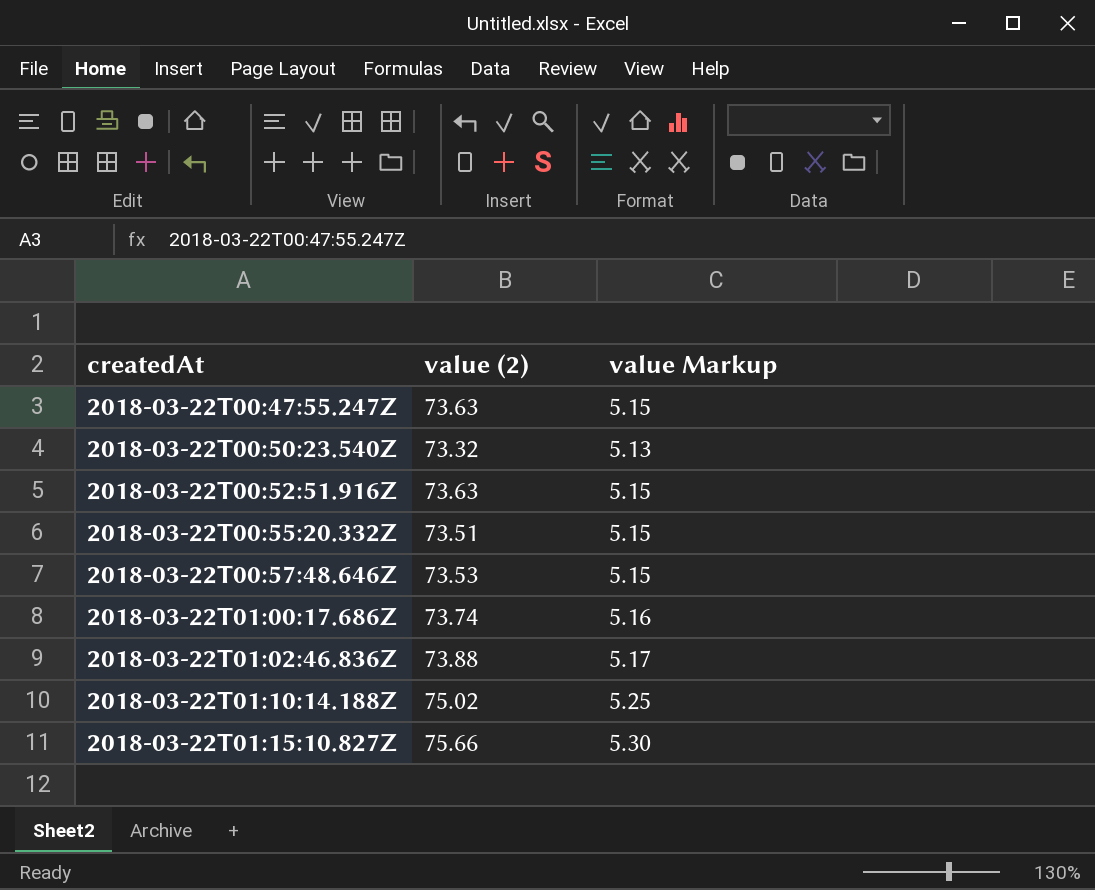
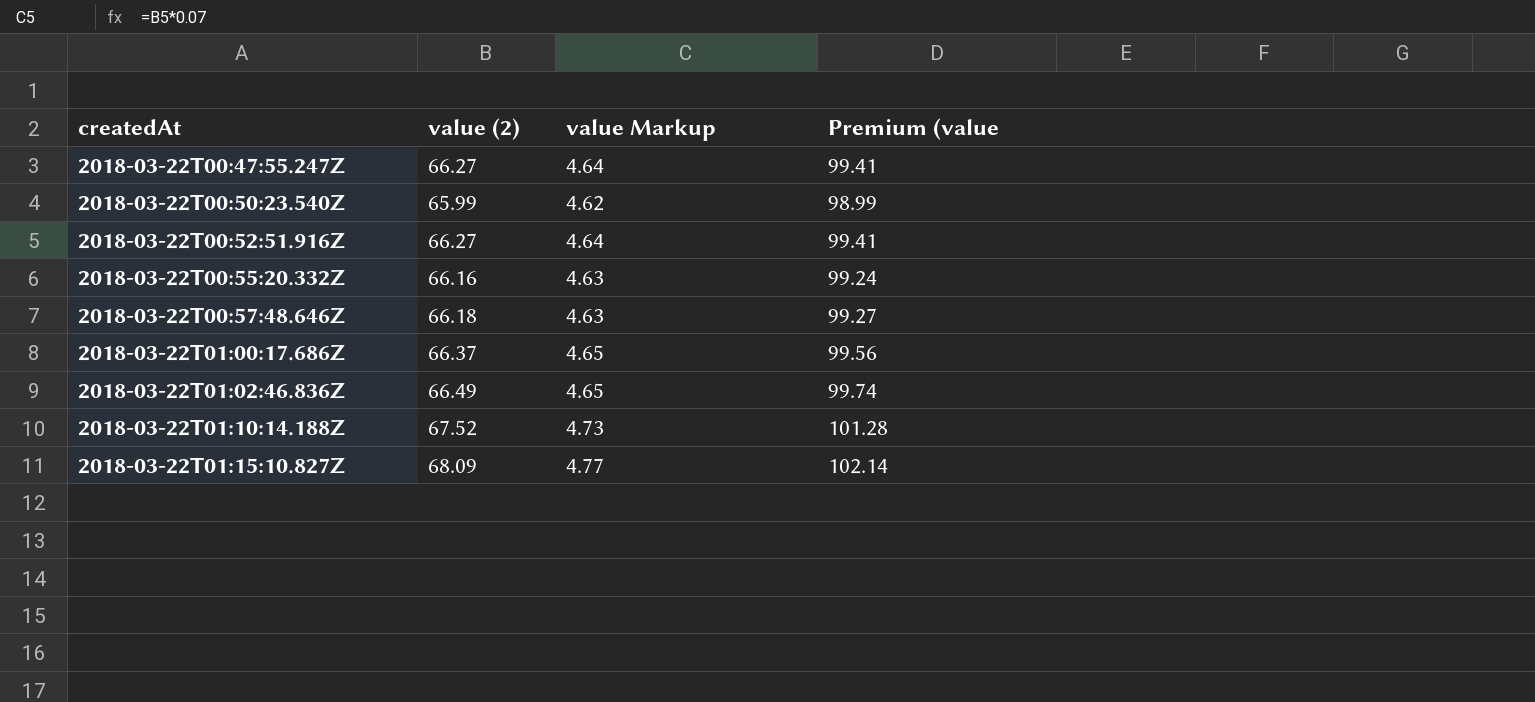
column Premium (value | formula: none -> [value (2)] * 1.5
2018-03-22T00:47:55.247Z | value (2): 73.63 -> 66.27
2018-03-22T00:47:55.247Z | value Markup: 5.15 -> 4.64
2018-03-22T00:50:23.540Z | value (2): 73.32 -> 65.99
2018-03-22T00:50:23.540Z | value Markup: 5.13 -> 4.62
2018-03-22T00:52:51.916Z | value (2): 73.63 -> 66.27
2018-03-22T00:52:51.916Z | value Markup: 5.15 -> 4.64
2018-03-22T00:55:20.332Z | value (2): 73.51 -> 66.16
2018-03-22T00:55:20.332Z | value Markup: 5.15 -> 4.63
2018-03-22T00:57:48.646Z | value (2): 73.53 -> 66.18
2018-03-22T00:57:48.646Z | value Markup: 5.15 -> 4.63
2018-03-22T01:00:17.686Z | value (2): 73.74 -> 66.37
2018-03-22T01:00:17.686Z | value Markup: 5.16 -> 4.65
2018-03-22T01:02:46.836Z | value (2): 73.88 -> 66.49
2018-03-22T01:02:46.836Z | value Markup: 5.17 -> 4.65
2018-03-22T01:10:14.188Z | value (2): 75.02 -> 67.52
2018-03-22T01:10:14.188Z | value Markup: 5.25 -> 4.73
2018-03-22T01:15:10.827Z | value (2): 75.66 -> 68.09
2018-03-22T01:15:10.827Z | value Markup: 5.30 -> 4.77

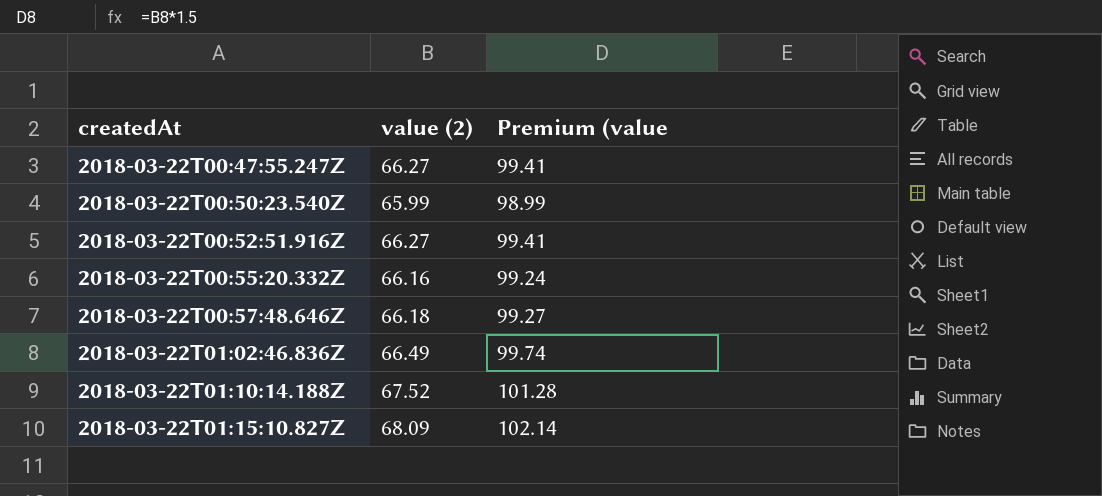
column value Markup | formula: [value (2)] * 0.07 -> none
row 2018-03-22T01:00:17.686Z: 66.37 | 4.65 | 99.56 -> none

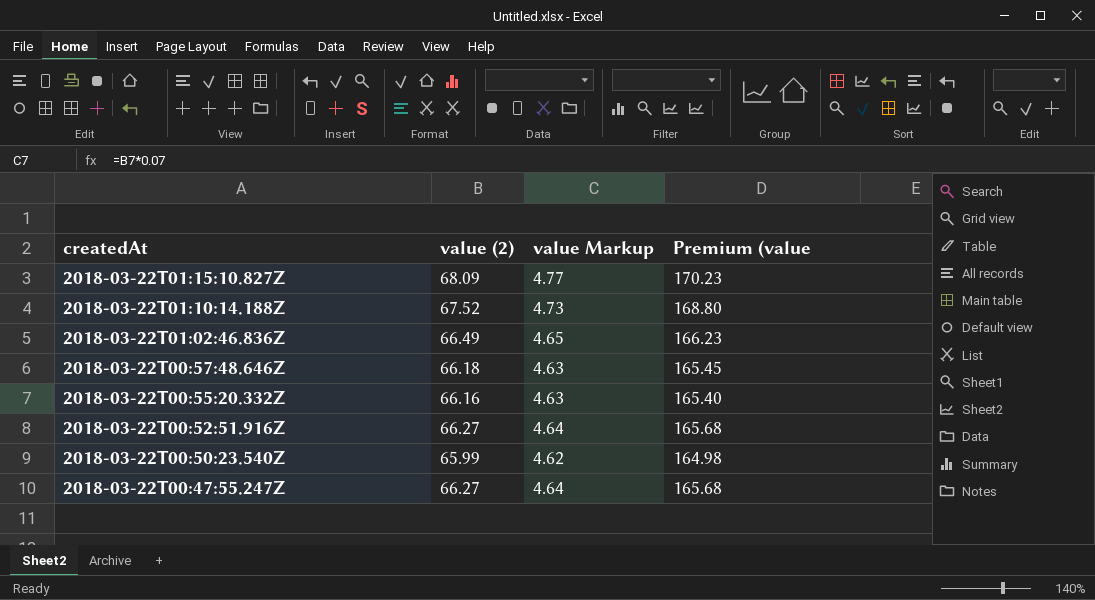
row order: createdAt ascending -> createdAt descending
column value Markup | formula: none -> [value (2)] * 0.07
column Premium (value | formula: [value (2)] * 1.5 -> [value (2)] * 2.5

